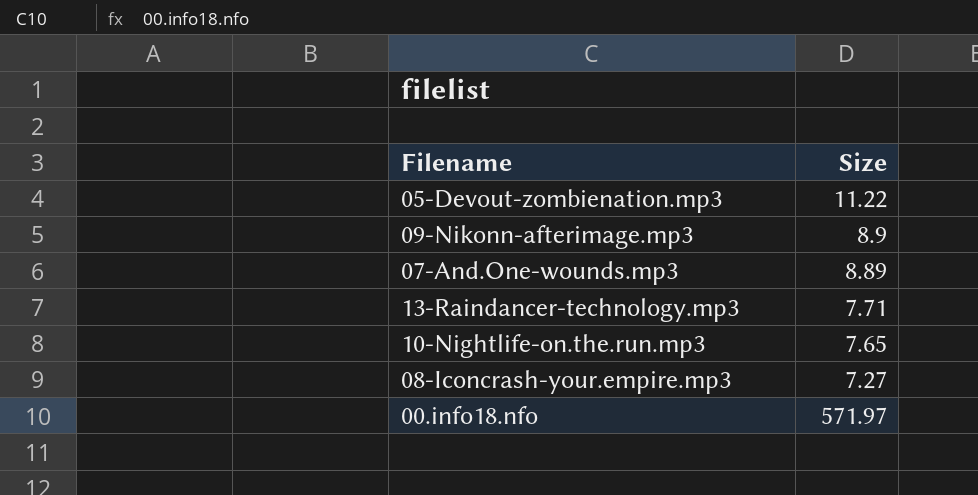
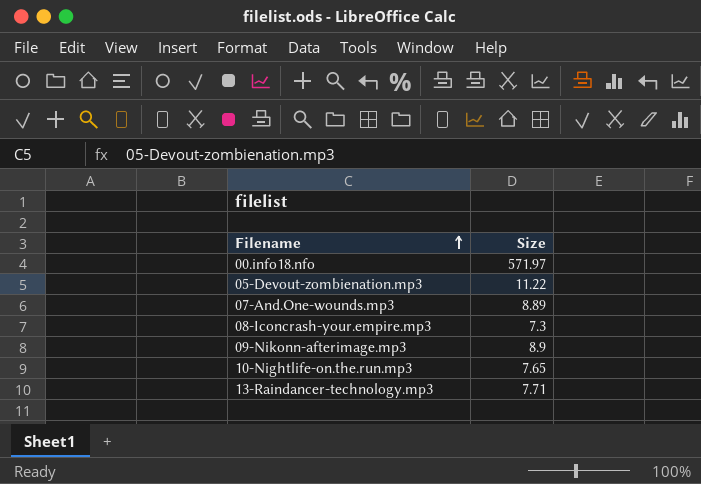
row order: none -> Filename ascending
08-Iconcrash-your.empire.mp3 | Size: 7.27 -> 7.3

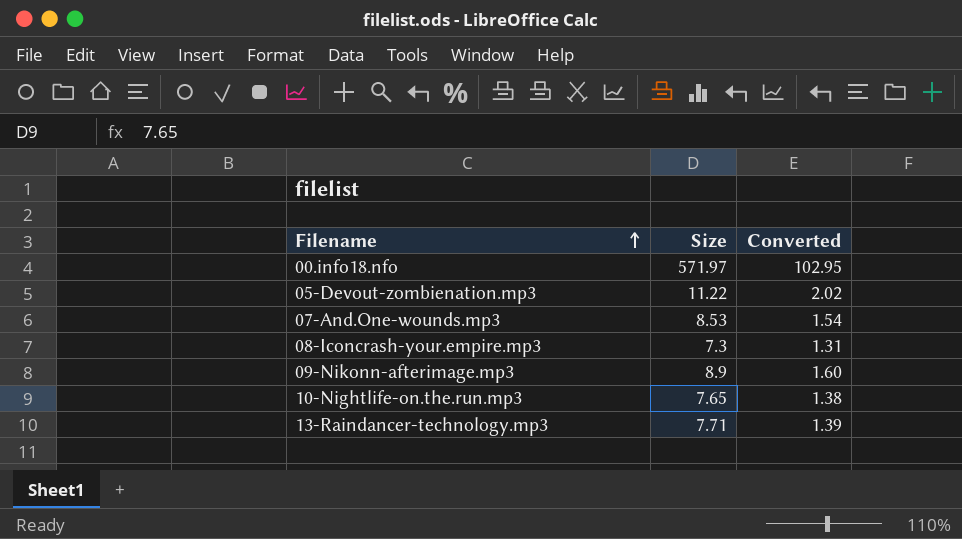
column Converted | formula: none -> [Size] * 0.18
07-And.One-wounds.mp3 | Size: 8.89 -> 8.53

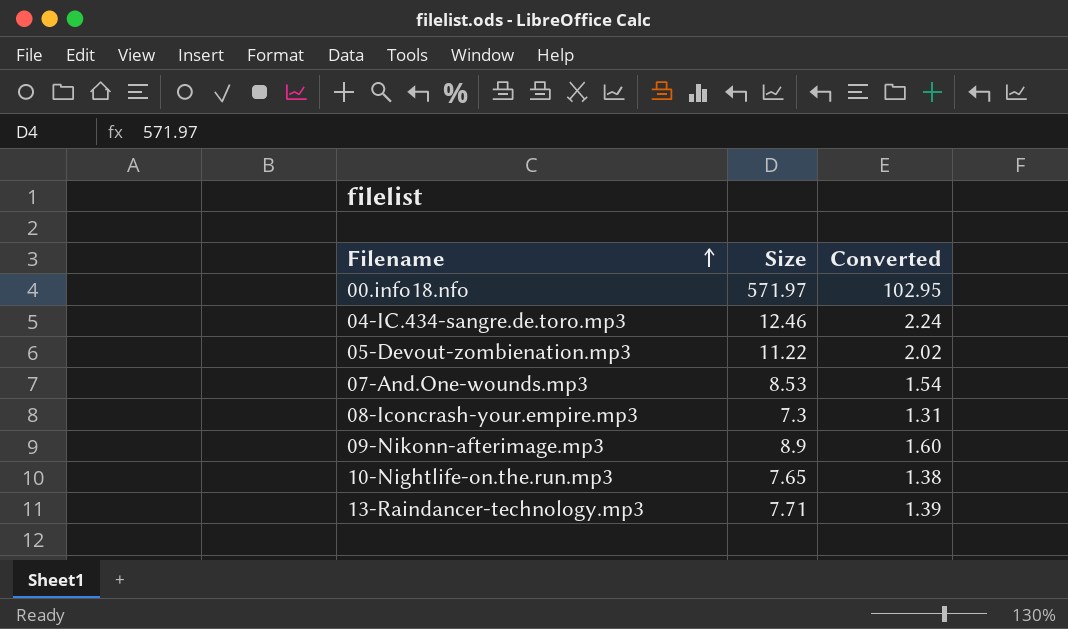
row 04-IC.434-sangre.de.toro.mp3: none -> 12.46 | 2.24

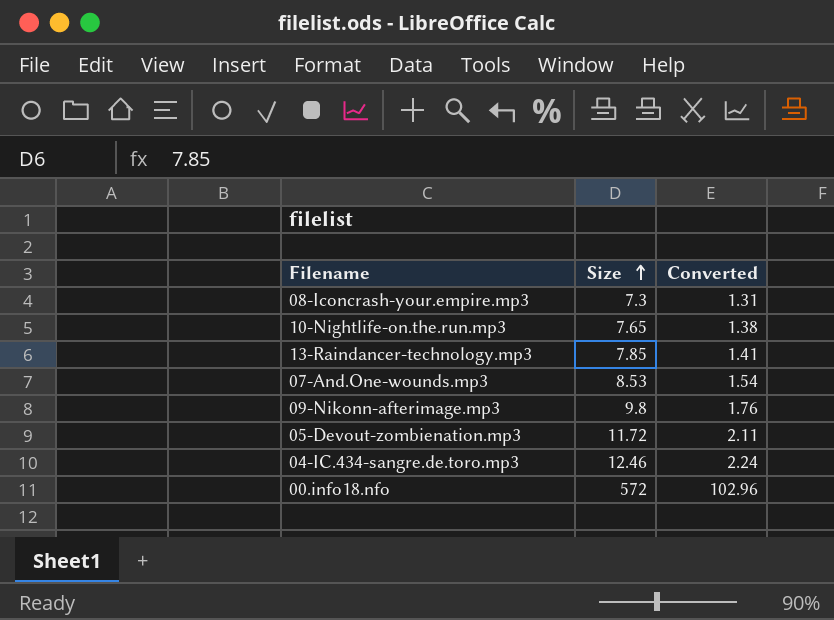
row order: Filename ascending -> Size ascending
13-Raindancer-technology.mp3 | Size: 7.71 -> 7.85
13-Raindancer-technology.mp3 | Converted: 1.39 -> 1.41
09-Nikonn-afterimage.mp3 | Size: 8.9 -> 9.8
09-Nikonn-afterimage.mp3 | Converted: 1.60 -> 1.76
05-Devout-zombienation.mp3 | Size: 11.22 -> 11.72
05-Devout-zombienation.mp3 | Converted: 2.02 -> 2.11
00.info18.nfo | Size: 571.97 -> 572
00.info18.nfo | Converted: 102.95 -> 102.96

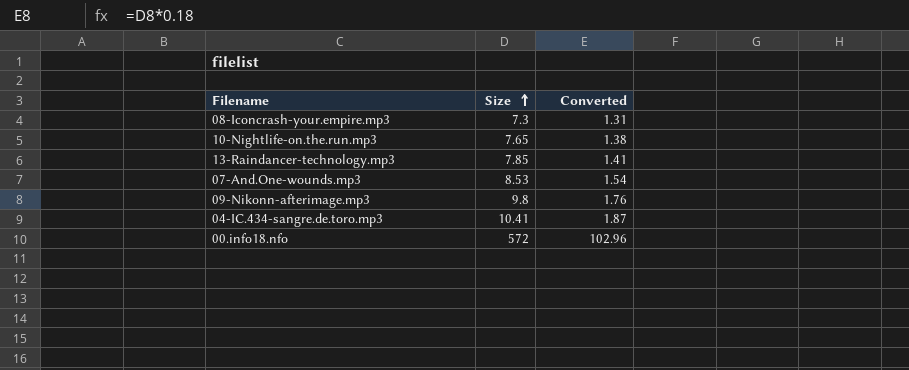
row 05-Devout-zombienation.mp3: 11.72 | 2.11 -> none
04-IC.434-sangre.de.toro.mp3 | Size: 12.46 -> 10.41
04-IC.434-sangre.de.toro.mp3 | Converted: 2.24 -> 1.87

